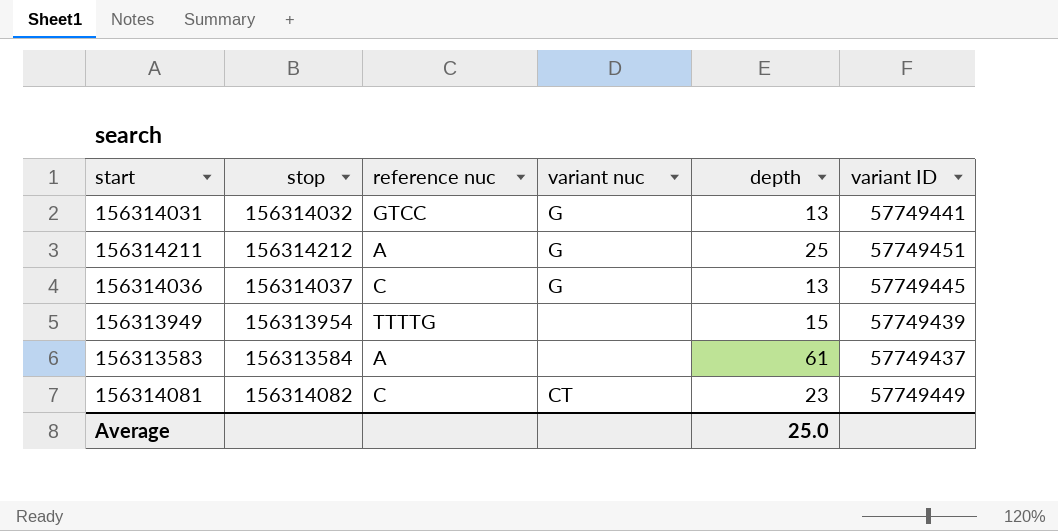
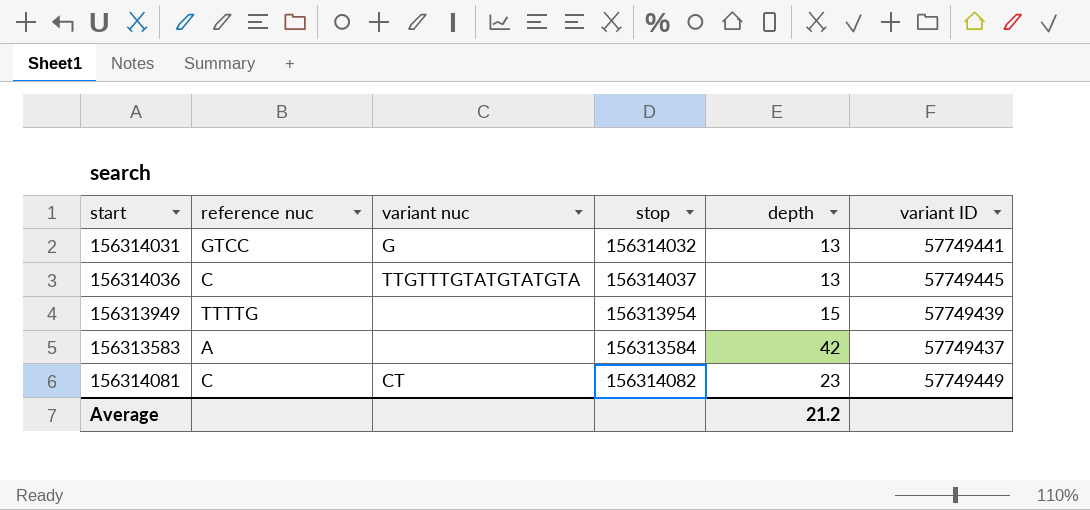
column stop | position: 2 -> 4
row 156314211: 156314212 | A | G | 25 | 57749451 -> none
156314036 | variant nuc: G -> TTGTTTGTATGTATGTA
156313583 | depth: 61 -> 42
Average | depth: 25.0 -> 21.2

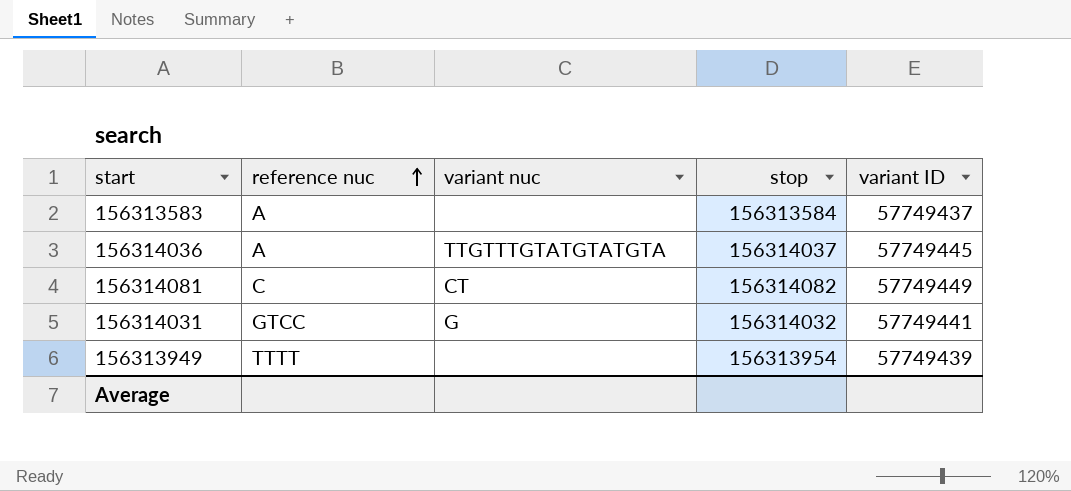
row order: none -> reference nuc ascending
column depth | position: 5 -> none
156314036 | reference nuc: C -> A
156313949 | reference nuc: TTTTG -> TTTT

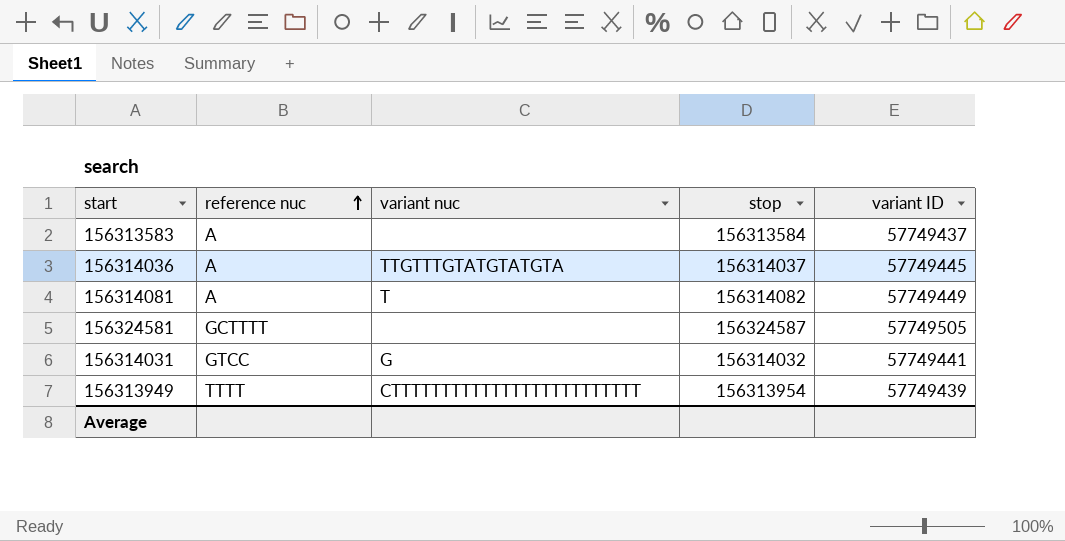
156314081 | reference nuc: C -> A
156314081 | variant nuc: CT -> T
row 156324581: none -> GCTTTT | none | 156324587 | 57749505
156313949 | variant nuc: none -> CTTTTTTTTTTTTTTTTTTTTTTTTT

